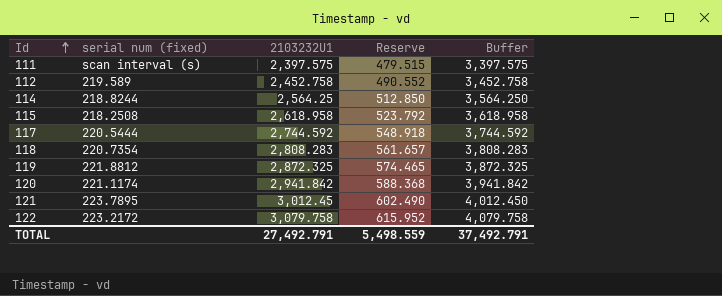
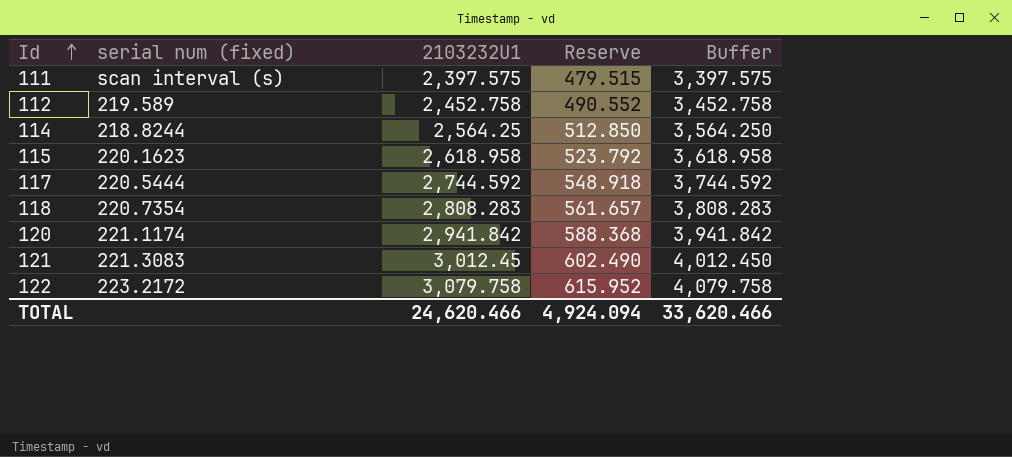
row 119: 221.8812 | 2,872.325 | 574.465 | 3,872.325 -> none
115 | serial num (fixed): 218.2508 -> 220.1623
121 | serial num (fixed): 223.7895 -> 221.3083
TOTAL | 2103232U1: 27,492.791 -> 24,620.466
TOTAL | Reserve: 5,498.559 -> 4,924.094
TOTAL | Buffer: 37,492.791 -> 33,620.466

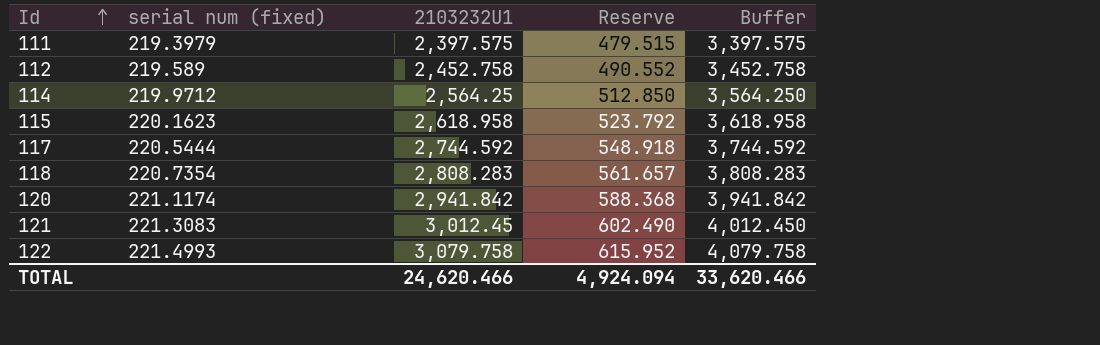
111 | serial num (fixed): scan interval (s) -> 219.3979
114 | serial num (fixed): 218.8244 -> 219.9712
122 | serial num (fixed): 223.2172 -> 221.4993

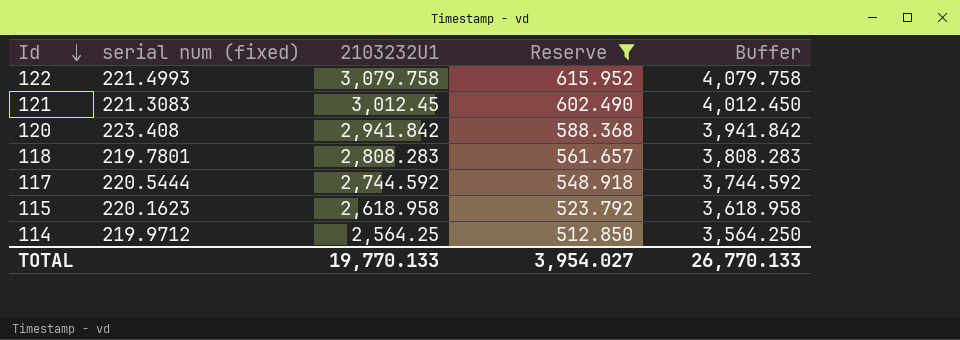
filter: none -> Reserve >= 512.850
row order: Id ascending -> Id descending
120 | serial num (fixed): 221.1174 -> 223.408
118 | serial num (fixed): 220.7354 -> 219.7801
TOTAL | 2103232U1: 24,620.466 -> 19,770.133
TOTAL | Reserve: 4,924.094 -> 3,954.027
TOTAL | Buffer: 33,620.466 -> 26,770.133

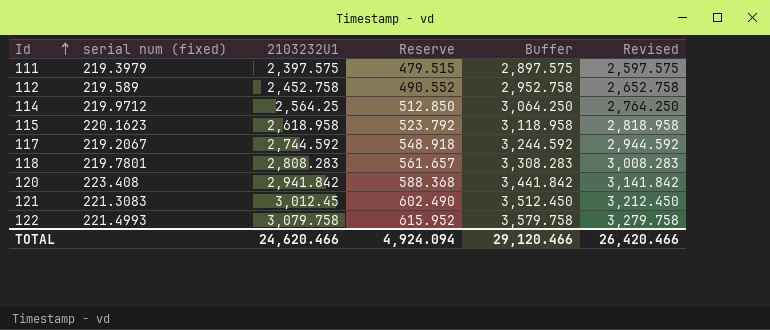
filter: Reserve >= 512.850 -> none
row order: Id descending -> Id ascending
column Buffer | formula: [2103232U1] + 1000 -> [2103232U1] + 500
column Revised | formula: none -> [2103232U1] + 200
117 | serial num (fixed): 220.5444 -> 219.2067
TOTAL | 2103232U1: 19,770.133 -> 24,620.466
TOTAL | Reserve: 3,954.027 -> 4,924.094
TOTAL | Buffer: 26,770.133 -> 29,120.466

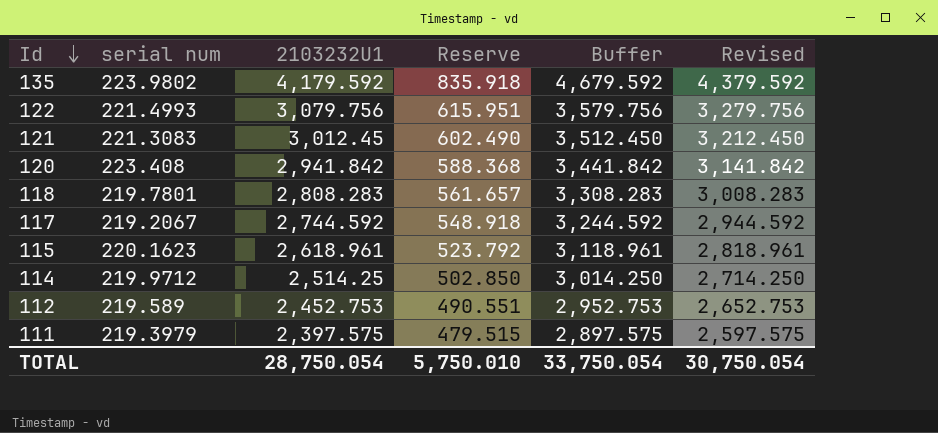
row order: Id ascending -> Id descending
column name: serial num (fixed) -> serial num
row 135: none -> 223.9802 | 4,179.592 | 835.918 | 4,679.592 | 4,379.592
122 | 2103232U1: 3,079.758 -> 3,079.756
122 | Reserve: 615.952 -> 615.951
122 | Buffer: 3,579.758 -> 3,579.756
122 | Revised: 3,279.758 -> 3,279.756
115 | 2103232U1: 2,618.958 -> 2,618.961
115 | Buffer: 3,118.958 -> 3,118.961
115 | Revised: 2,818.958 -> 2,818.961
114 | 2103232U1: 2,564.25 -> 2,514.25
114 | Reserve: 512.850 -> 502.850
114 | Buffer: 3,064.250 -> 3,014.250
114 | Revised: 2,764.250 -> 2,714.250
112 | 2103232U1: 2,452.758 -> 2,452.753
112 | Reserve: 490.552 -> 490.551
112 | Buffer: 2,952.758 -> 2,952.753
112 | Revised: 2,652.758 -> 2,652.753
TOTAL | 2103232U1: 24,620.466 -> 28,750.054
TOTAL | Reserve: 4,924.094 -> 5,750.010
TOTAL | Buffer: 29,120.466 -> 33,750.054
TOTAL | Revised: 26,420.466 -> 30,750.054

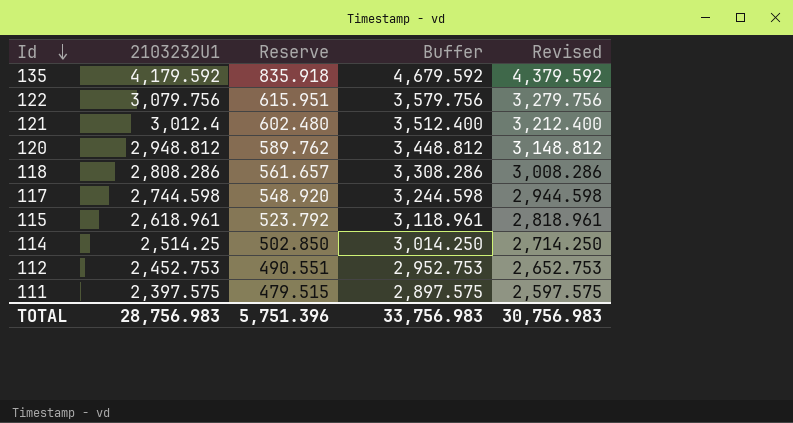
column serial num | position: 2 -> none
121 | 2103232U1: 3,012.45 -> 3,012.4
121 | Reserve: 602.490 -> 602.480
121 | Buffer: 3,512.450 -> 3,512.400
121 | Revised: 3,212.450 -> 3,212.400
120 | 2103232U1: 2,941.842 -> 2,948.812
120 | Reserve: 588.368 -> 589.762
120 | Buffer: 3,441.842 -> 3,448.812
120 | Revised: 3,141.842 -> 3,148.812
118 | 2103232U1: 2,808.283 -> 2,808.286
118 | Buffer: 3,308.283 -> 3,308.286
118 | Revised: 3,008.283 -> 3,008.286
117 | 2103232U1: 2,744.592 -> 2,744.598
117 | Reserve: 548.918 -> 548.920
117 | Buffer: 3,244.592 -> 3,244.598
117 | Revised: 2,944.592 -> 2,944.598
TOTAL | 2103232U1: 28,750.054 -> 28,756.983
TOTAL | Reserve: 5,750.010 -> 5,751.396
TOTAL | Buffer: 33,750.054 -> 33,756.983
TOTAL | Revised: 30,750.054 -> 30,756.983

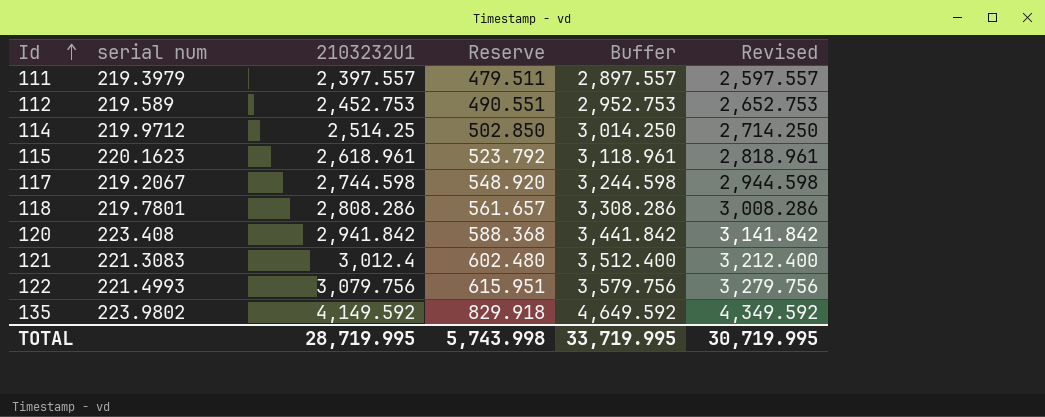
row order: Id descending -> Id ascending
column serial num | position: none -> 2
111 | 2103232U1: 2,397.575 -> 2,397.557
111 | Reserve: 479.515 -> 479.511
111 | Buffer: 2,897.575 -> 2,897.557
111 | Revised: 2,597.575 -> 2,597.557
120 | 2103232U1: 2,948.812 -> 2,941.842
120 | Reserve: 589.762 -> 588.368
120 | Buffer: 3,448.812 -> 3,441.842
120 | Revised: 3,148.812 -> 3,141.842
135 | 2103232U1: 4,179.592 -> 4,149.592
135 | Reserve: 835.918 -> 829.918
135 | Buffer: 4,679.592 -> 4,649.592
135 | Revised: 4,379.592 -> 4,349.592
TOTAL | 2103232U1: 28,756.983 -> 28,719.995
TOTAL | Reserve: 5,751.396 -> 5,743.998
TOTAL | Buffer: 33,756.983 -> 33,719.995
TOTAL | Revised: 30,756.983 -> 30,719.995

